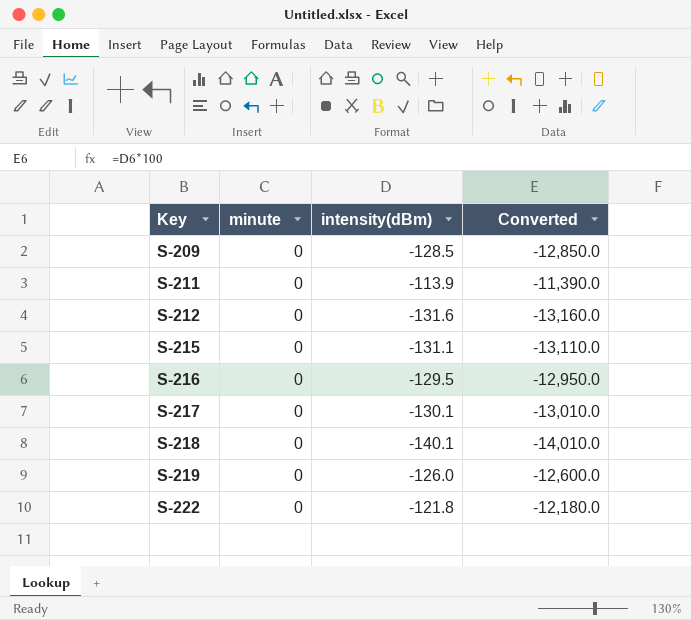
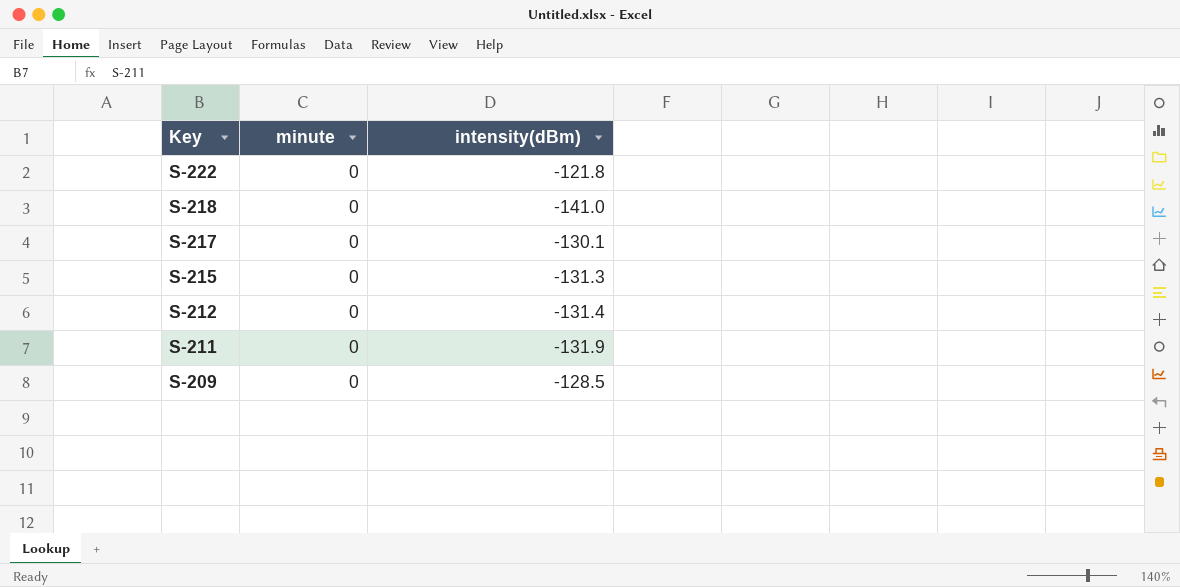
row order: Key ascending -> Key descending
column Converted | formula: [intensity(dBm)] * 100 -> none
row S-216: 0 | -129.5 | -12,950.0 -> none
row S-219: 0 | -126.0 | -12,600.0 -> none
S-218 | intensity(dBm): -140.1 -> -141.0
S-215 | intensity(dBm): -131.1 -> -131.3
S-212 | intensity(dBm): -131.6 -> -131.4
S-211 | intensity(dBm): -113.9 -> -131.9

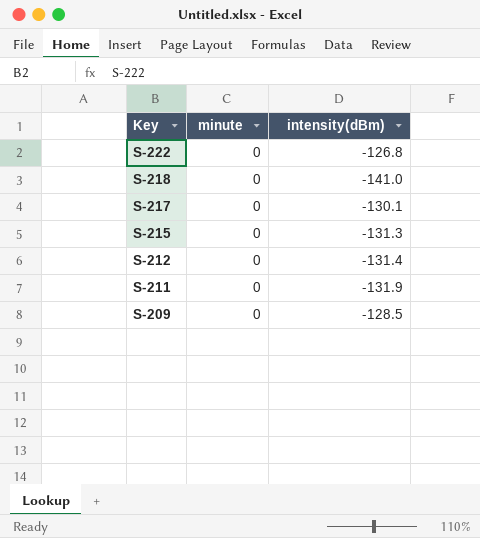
S-222 | intensity(dBm): -121.8 -> -126.8

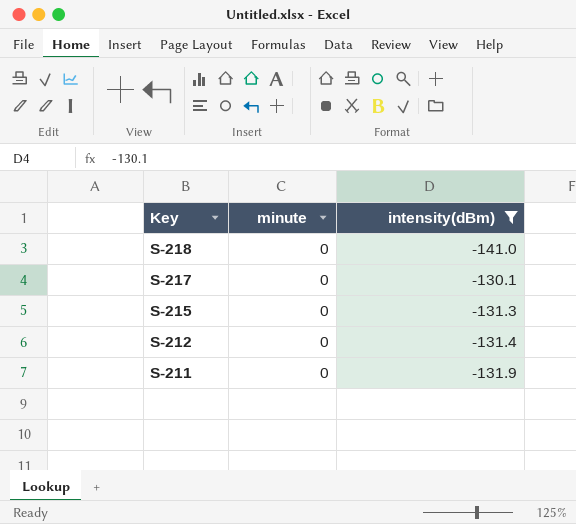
filter: none -> intensity(dBm) <= -130.1

